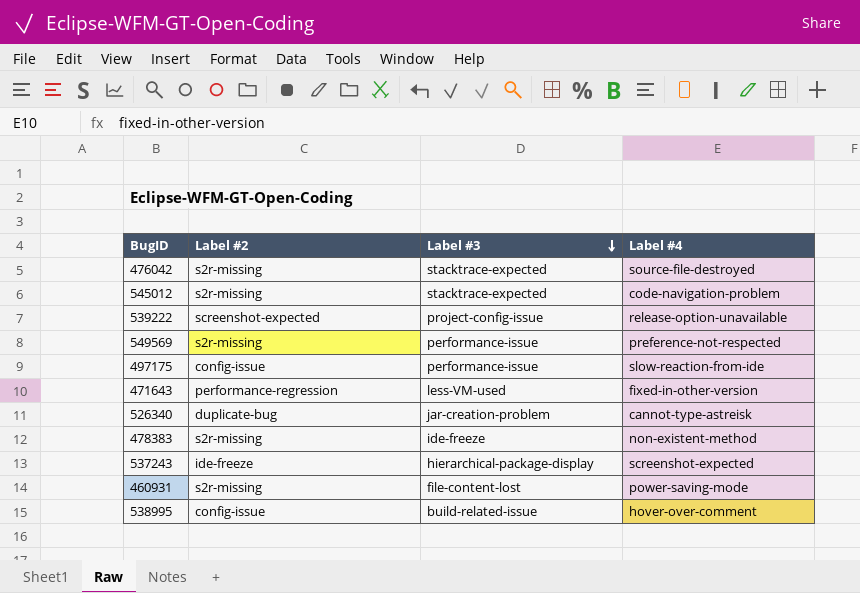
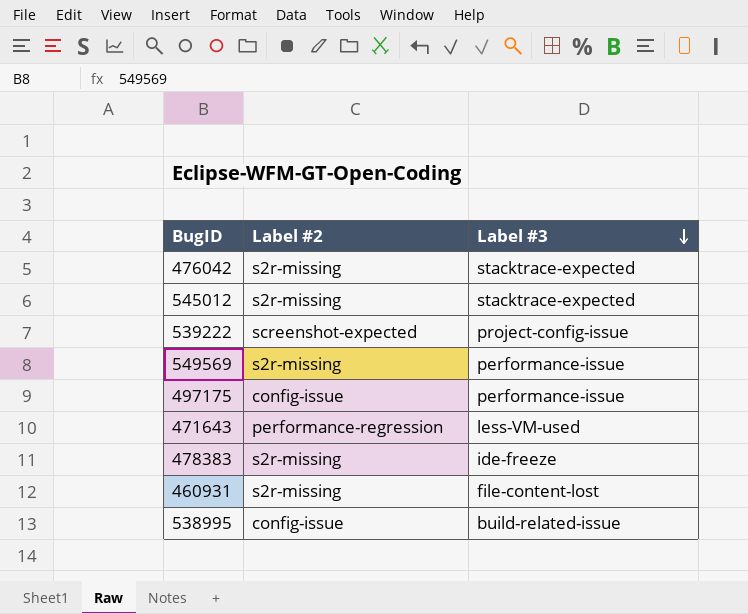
column Label #4 | position: 4 -> none
row 526340: duplicate-bug | jar-creation-problem | cannot-type-astreisk -> none
row 537243: ide-freeze | hierarchical-package-display | screenshot-expected -> none

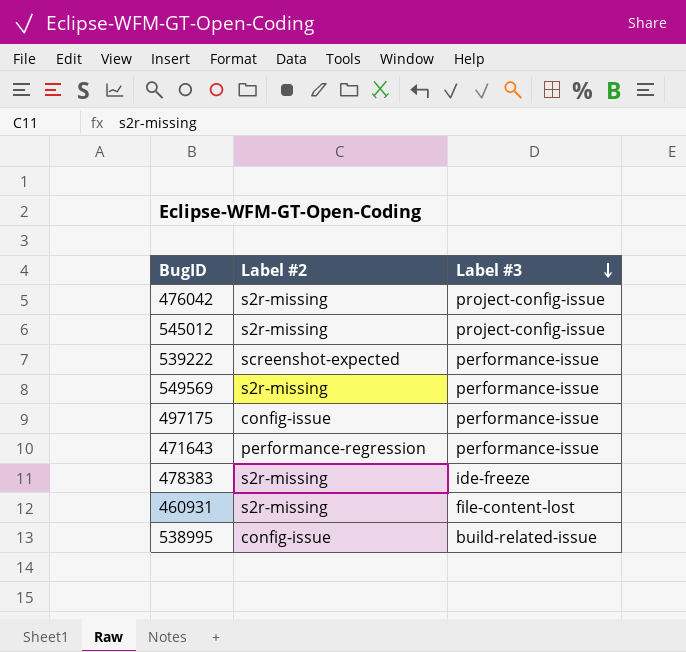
476042 | Label #3: stacktrace-expected -> project-config-issue
545012 | Label #3: stacktrace-expected -> project-config-issue
539222 | Label #3: project-config-issue -> performance-issue
471643 | Label #3: less-VM-used -> performance-issue

